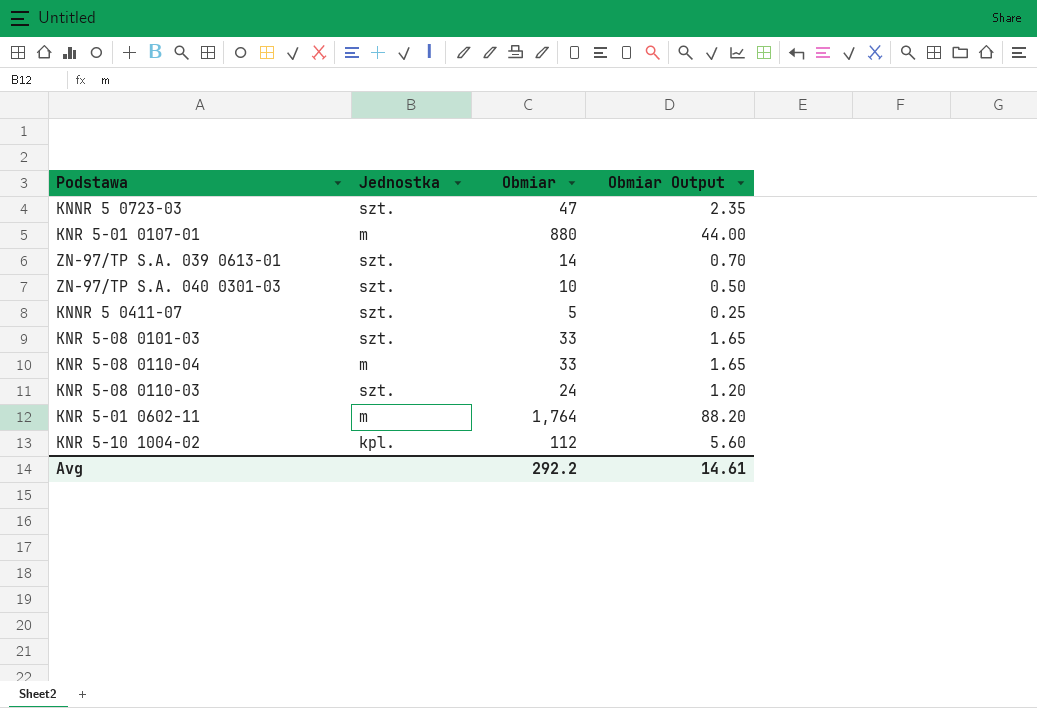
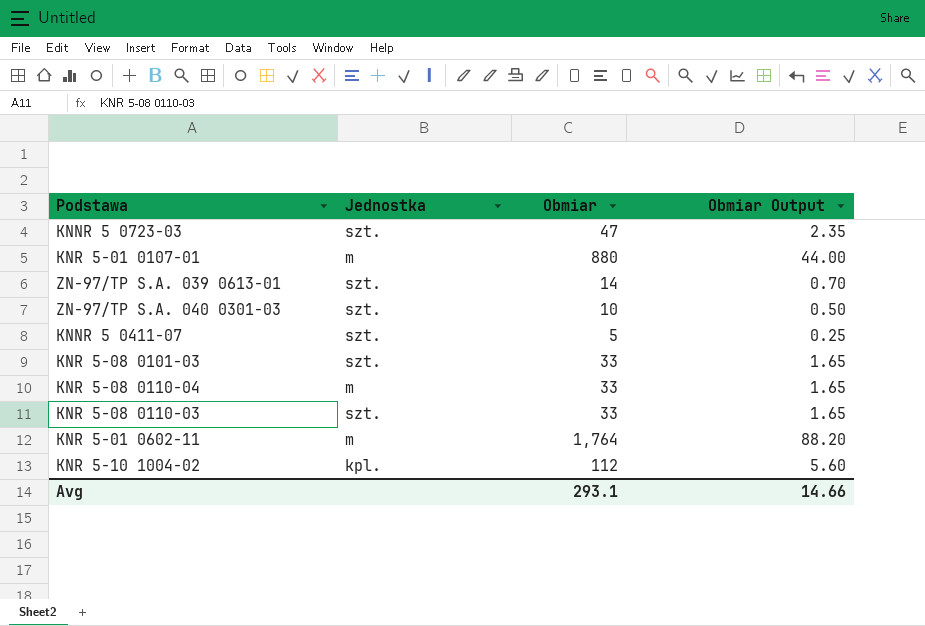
KNR 5-08 0110-03 | Obmiar: 24 -> 33
KNR 5-08 0110-03 | Obmiar Output: 1.20 -> 1.65
Avg | Obmiar: 292.2 -> 293.1
Avg | Obmiar Output: 14.61 -> 14.66

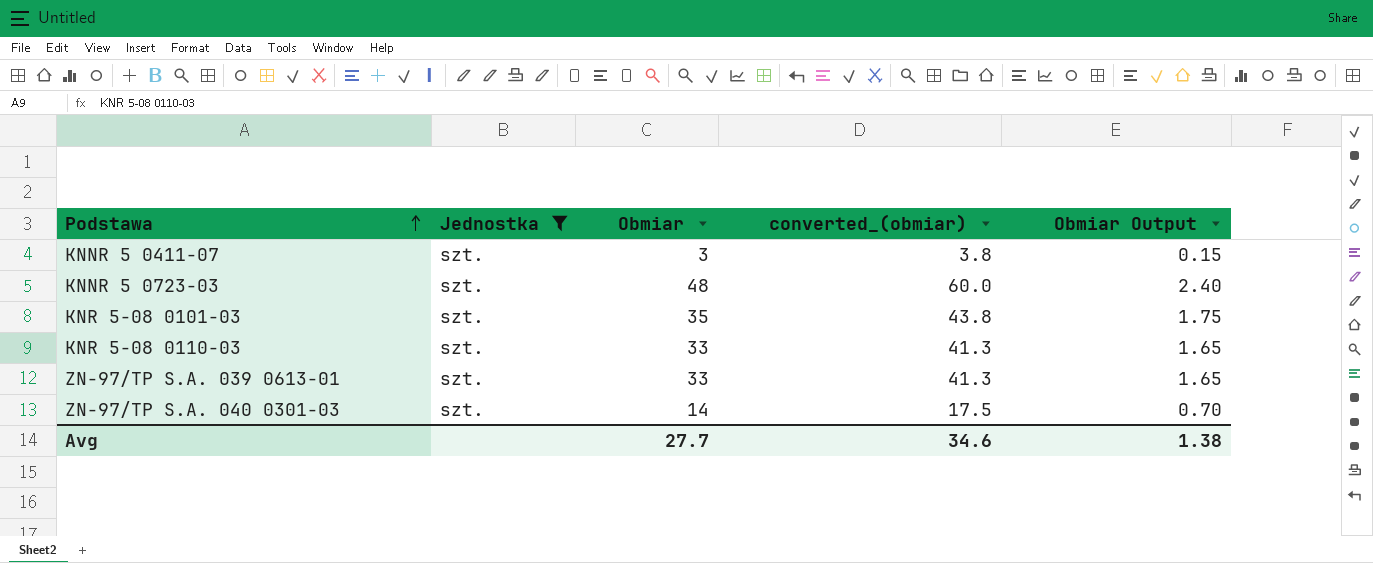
filter: none -> Jednostka = szt.
row order: none -> Podstawa ascending
column converted_(obmiar) | formula: none -> [Obmiar] * 1.25
KNNR 5 0411-07 | Obmiar: 5 -> 3
KNNR 5 0411-07 | Obmiar Output: 0.25 -> 0.15
KNNR 5 0723-03 | Obmiar: 47 -> 48
KNNR 5 0723-03 | Obmiar Output: 2.35 -> 2.40
KNR 5-08 0101-03 | Obmiar: 33 -> 35
KNR 5-08 0101-03 | Obmiar Output: 1.65 -> 1.75
ZN-97/TP S.A. 039 0613-01 | Obmiar: 14 -> 33
ZN-97/TP S.A. 039 0613-01 | Obmiar Output: 0.70 -> 1.65
ZN-97/TP S.A. 040 0301-03 | Obmiar: 10 -> 14
ZN-97/TP S.A. 040 0301-03 | Obmiar Output: 0.50 -> 0.70
Avg | Obmiar: 293.1 -> 27.7
Avg | Obmiar Output: 14.66 -> 1.38

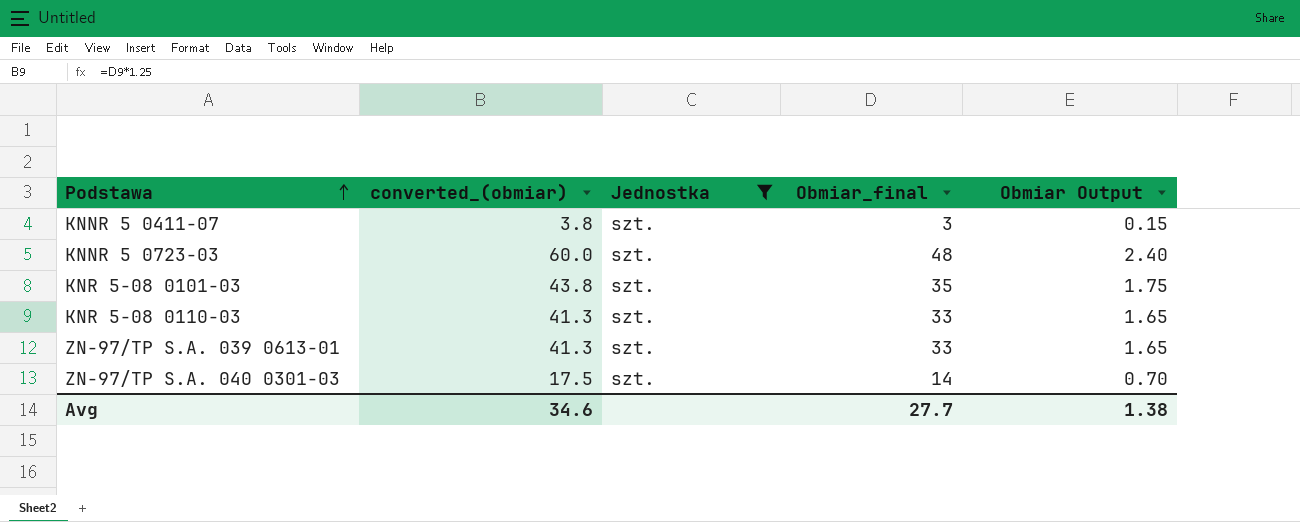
column converted_(obmiar) | position: 4 -> 2
column name: Obmiar -> Obmiar_final

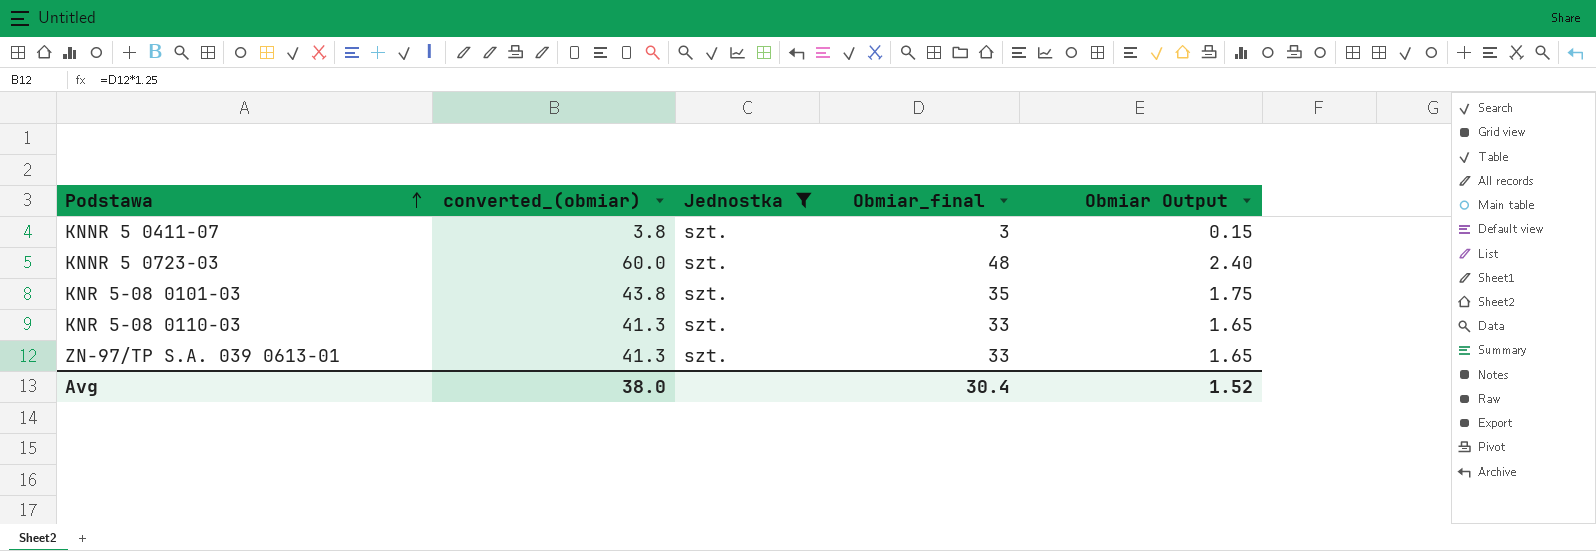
row ZN-97/TP S.A. 040 0301-03: 17.5 | szt. | 14 | 0.70 -> none
Avg | converted_(obmiar): 34.6 -> 38.0
Avg | Obmiar_final: 27.7 -> 30.4
Avg | Obmiar Output: 1.38 -> 1.52

